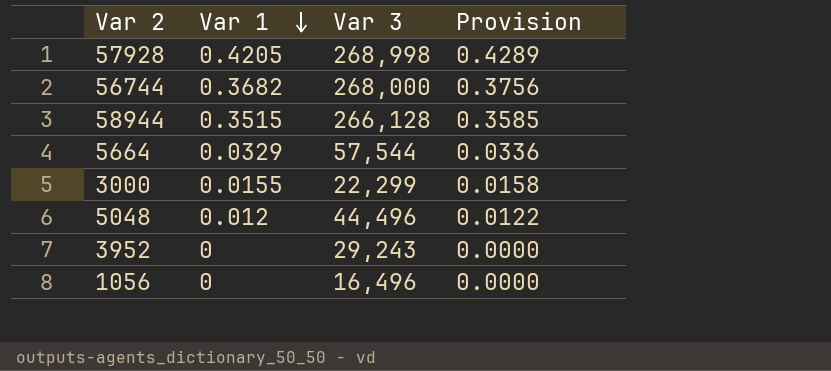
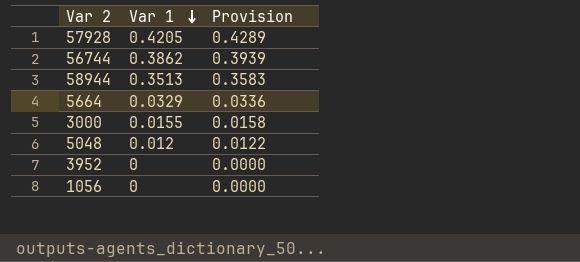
column Var 3 | position: 3 -> none
56744 | Var 1: 0.3682 -> 0.3862
56744 | Provision: 0.3756 -> 0.3939
58944 | Var 1: 0.3515 -> 0.3513
58944 | Provision: 0.3585 -> 0.3583

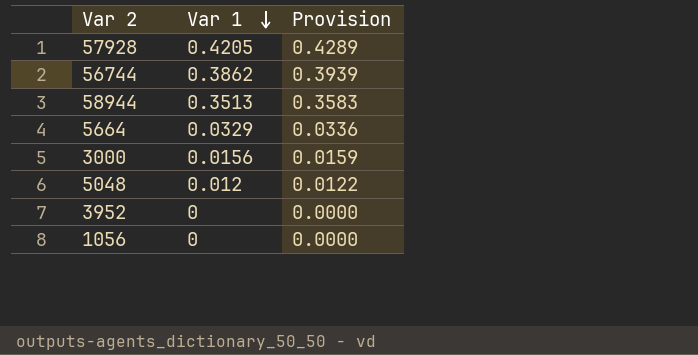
3000 | Var 1: 0.0155 -> 0.0156
3000 | Provision: 0.0158 -> 0.0159

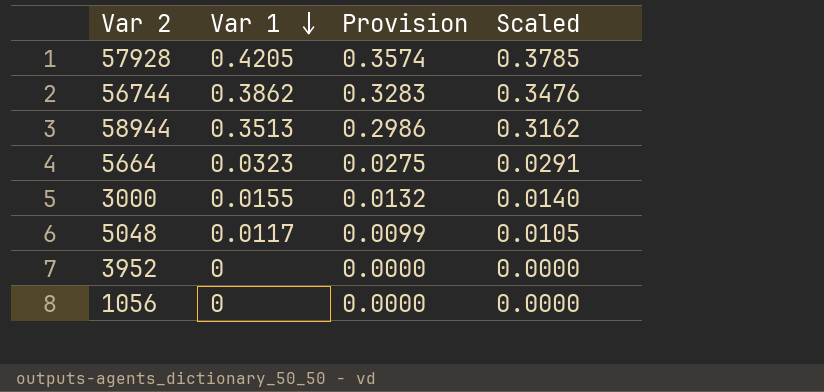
column Provision | formula: [Var 1] * 1.02 -> [Var 1] * 0.85
column Scaled | formula: none -> [Var 1] * 0.9
5664 | Var 1: 0.0329 -> 0.0323
3000 | Var 1: 0.0156 -> 0.0155
5048 | Var 1: 0.012 -> 0.0117

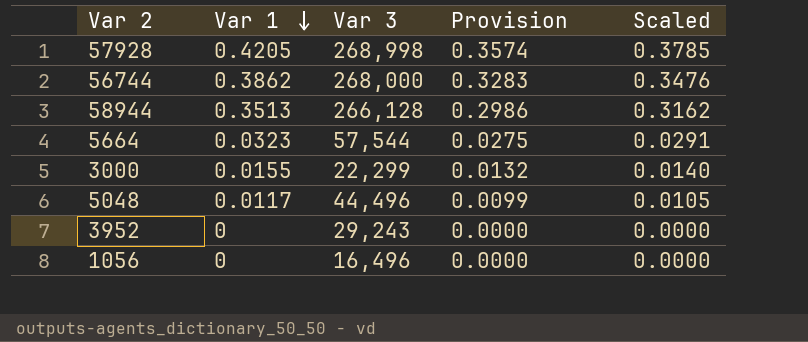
column Var 3 | position: none -> 3

